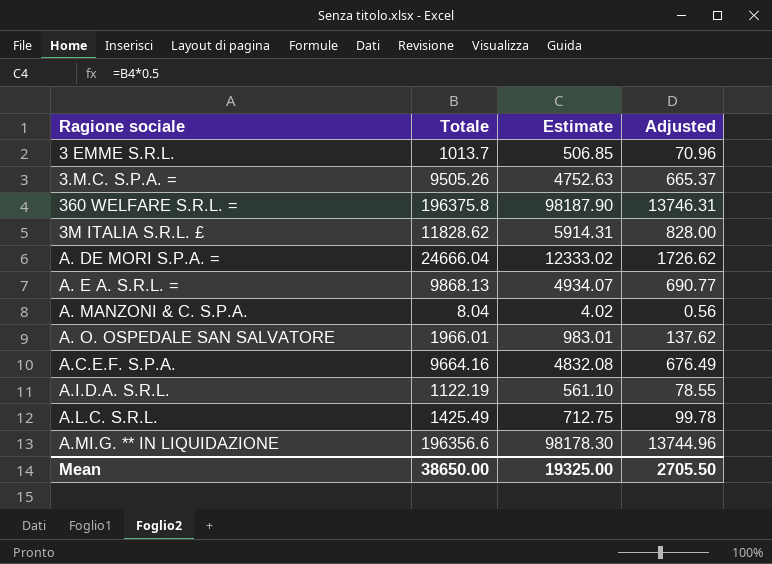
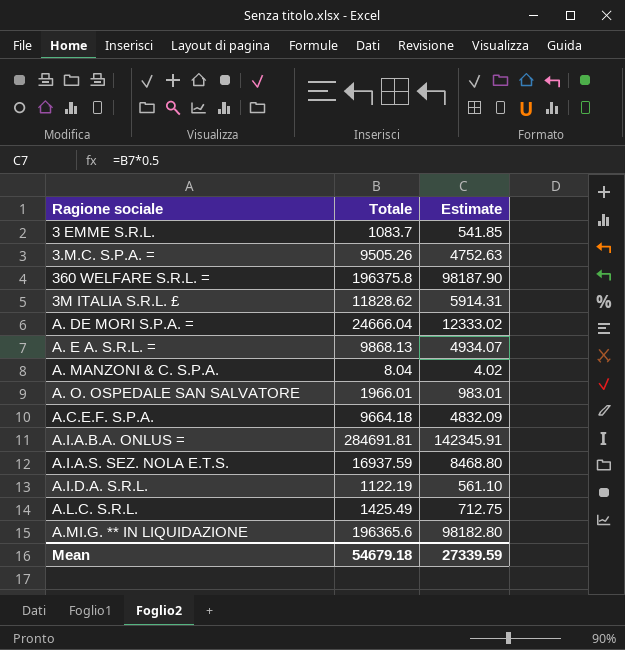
column Adjusted | formula: [Totale] * 0.07 -> none
3 EMME S.R.L. | Totale: 1013.7 -> 1083.7
3 EMME S.R.L. | Estimate: 506.85 -> 541.85
A.C.E.F. S.P.A. | Totale: 9664.16 -> 9664.18
A.C.E.F. S.P.A. | Estimate: 4832.08 -> 4832.09
row A.I.A.B.A. ONLUS =: none -> 284691.81 | 142345.91
row A.I.A.S. SEZ. NOLA E.T.S.: none -> 16937.59 | 8468.80
A.MI.G. ** IN LIQUIDAZIONE | Totale: 196356.6 -> 196365.6
A.MI.G. ** IN LIQUIDAZIONE | Estimate: 98178.30 -> 98182.80
Mean | Totale: 38650.00 -> 54679.18
Mean | Estimate: 19325.00 -> 27339.59

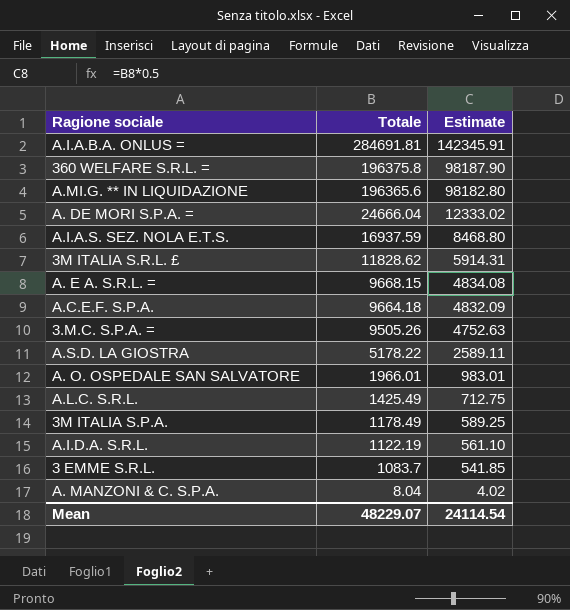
row order: none -> Totale descending
A. E A. S.R.L. = | Totale: 9868.13 -> 9668.15
A. E A. S.R.L. = | Estimate: 4934.07 -> 4834.08
row A.S.D. LA GIOSTRA: none -> 5178.22 | 2589.11
row 3M ITALIA S.P.A.: none -> 1178.49 | 589.25
Mean | Totale: 54679.18 -> 48229.07
Mean | Estimate: 27339.59 -> 24114.54

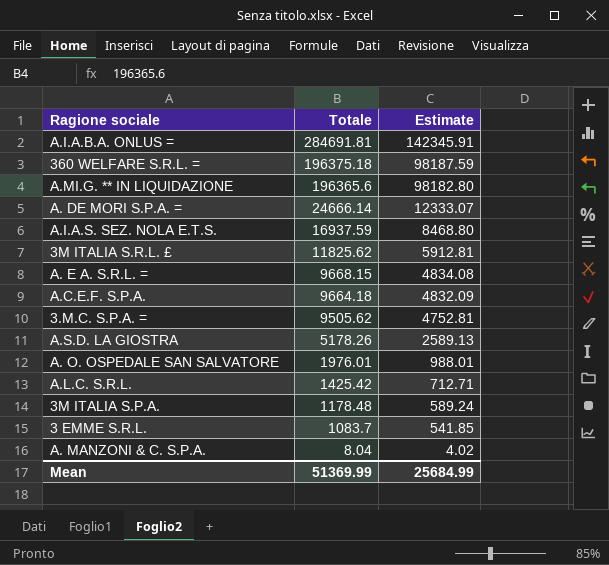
row A.I.D.A. S.R.L.: 1122.19 | 561.10 -> none
360 WELFARE S.R.L. = | Totale: 196375.8 -> 196375.18
360 WELFARE S.R.L. = | Estimate: 98187.90 -> 98187.59
A. DE MORI S.P.A. = | Totale: 24666.04 -> 24666.14
A. DE MORI S.P.A. = | Estimate: 12333.02 -> 12333.07
3M ITALIA S.R.L. £ | Totale: 11828.62 -> 11825.62
3M ITALIA S.R.L. £ | Estimate: 5914.31 -> 5912.81
3.M.C. S.P.A. = | Totale: 9505.26 -> 9505.62
3.M.C. S.P.A. = | Estimate: 4752.63 -> 4752.81
A.S.D. LA GIOSTRA | Totale: 5178.22 -> 5178.26
A.S.D. LA GIOSTRA | Estimate: 2589.11 -> 2589.13
A. O. OSPEDALE SAN SALVATORE | Totale: 1966.01 -> 1976.01
A. O. OSPEDALE SAN SALVATORE | Estimate: 983.01 -> 988.01
A.L.C. S.R.L. | Totale: 1425.49 -> 1425.42
A.L.C. S.R.L. | Estimate: 712.75 -> 712.71
3M ITALIA S.P.A. | Totale: 1178.49 -> 1178.48
3M ITALIA S.P.A. | Estimate: 589.25 -> 589.24
Mean | Totale: 48229.07 -> 51369.99
Mean | Estimate: 24114.54 -> 25684.99

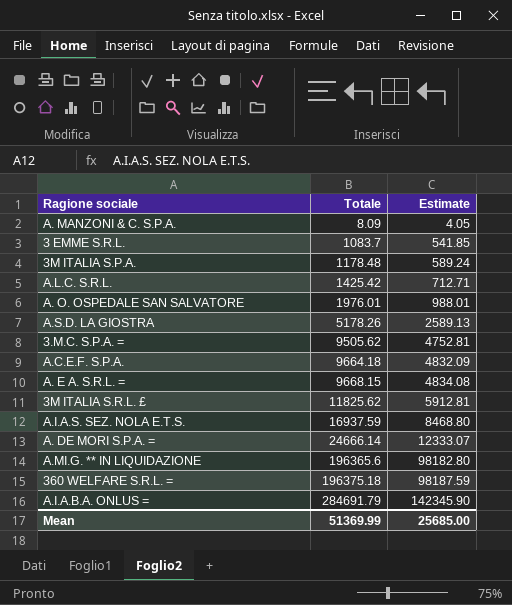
row order: Totale descending -> Totale ascending
A. MANZONI & C. S.P.A. | Totale: 8.04 -> 8.09
A. MANZONI & C. S.P.A. | Estimate: 4.02 -> 4.05
A.I.A.B.A. ONLUS = | Totale: 284691.81 -> 284691.79
A.I.A.B.A. ONLUS = | Estimate: 142345.91 -> 142345.90
Mean | Estimate: 25684.99 -> 25685.00

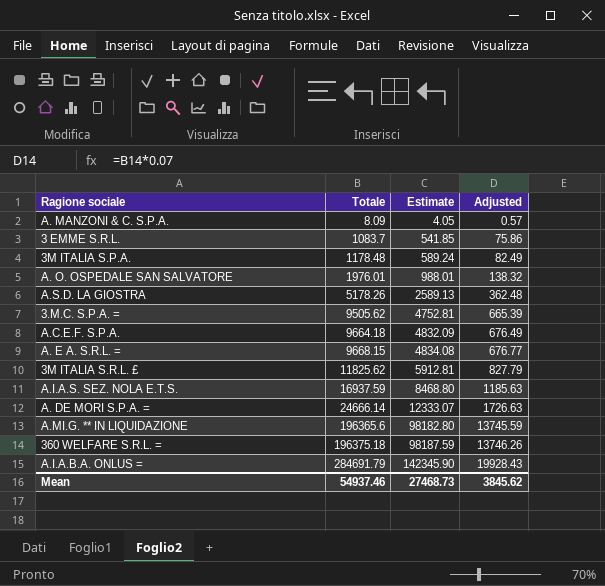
column Adjusted | formula: none -> [Totale] * 0.07
row A.L.C. S.R.L.: 1425.42 | 712.71 -> none
Mean | Totale: 51369.99 -> 54937.46
Mean | Estimate: 25685.00 -> 27468.73

